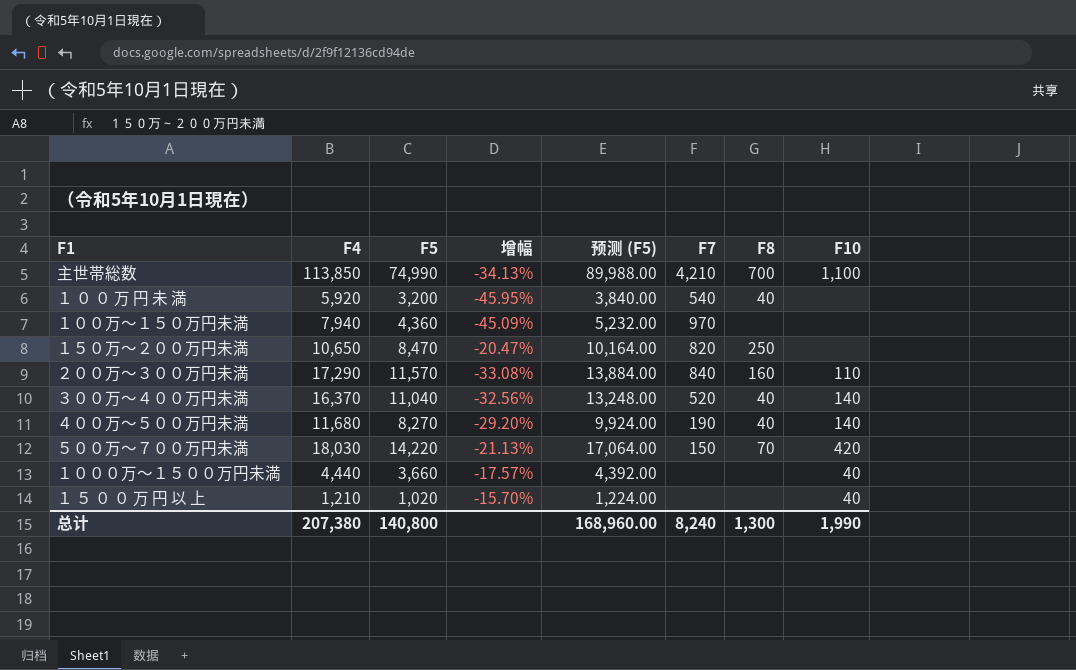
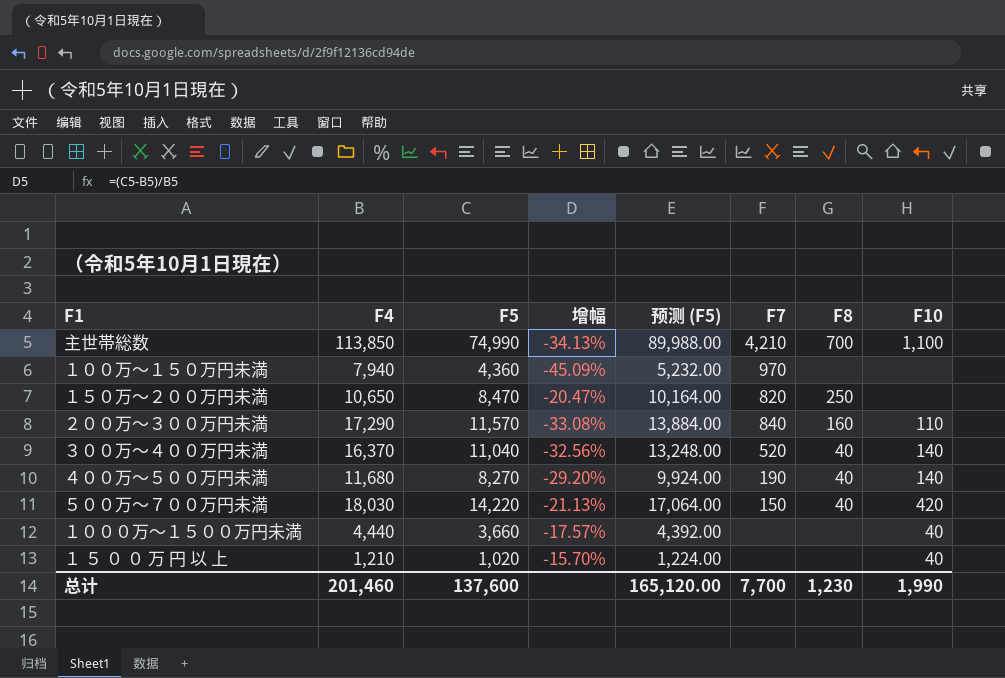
row １ ０ ０ 万 円 未 満: 5,920 | 3,200 | -45.95% | 3,840.00 | 540 | 40 | none -> none
５００万～７００万円未満 | F8: 70 -> 40
总计 | F4: 207,380 -> 201,460
总计 | F5: 140,800 -> 137,600
总计 | 预测 (F5): 168,960.00 -> 165,120.00
总计 | F7: 8,240 -> 7,700
总计 | F8: 1,300 -> 1,230

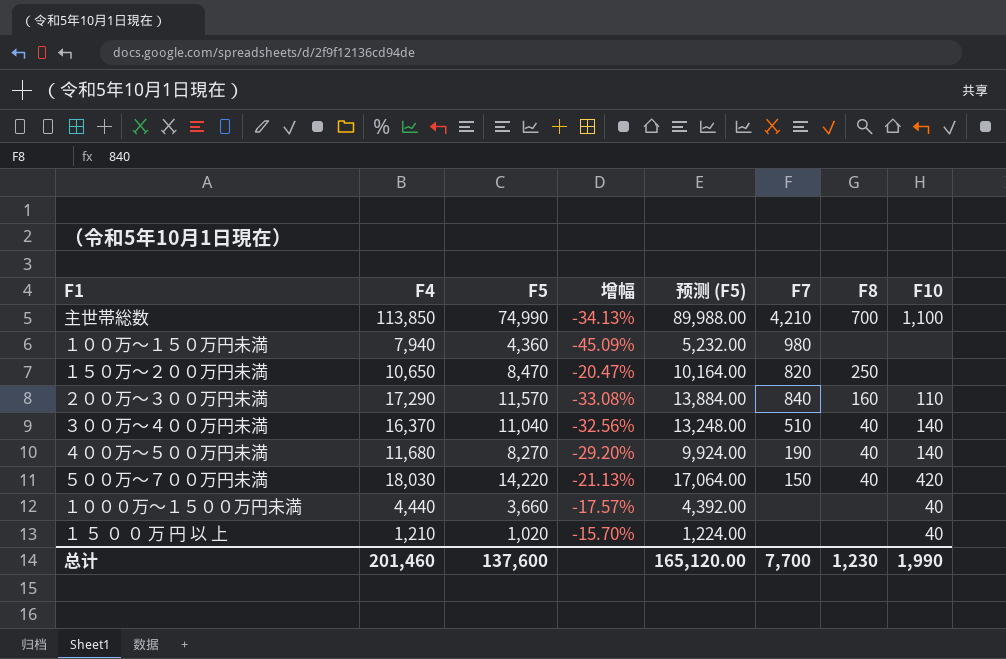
１００万～１５０万円未満 | F7: 970 -> 980
３００万～４００万円未満 | F7: 520 -> 510

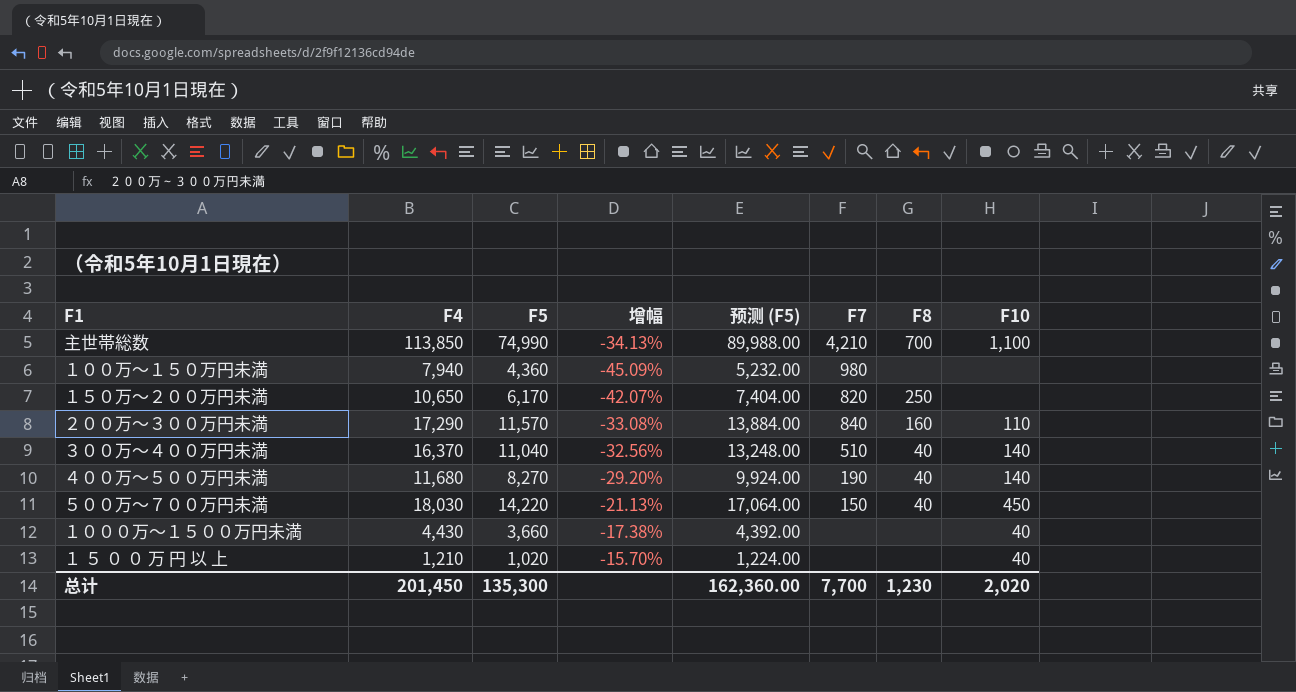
１５０万～２００万円未満 | F5: 8,470 -> 6,170
１５０万～２００万円未満 | 增幅: -20.47% -> -42.07%
１５０万～２００万円未満 | 预测 (F5): 10,164.00 -> 7,404.00
５００万～７００万円未満 | F10: 420 -> 450
１０００万～１５００万円未満 | F4: 4,440 -> 4,430
１０００万～１５００万円未満 | 增幅: -17.57% -> -17.38%
总计 | F4: 201,460 -> 201,450
总计 | F5: 137,600 -> 135,300
总计 | 预测 (F5): 165,120.00 -> 162,360.00
总计 | F10: 1,990 -> 2,020

